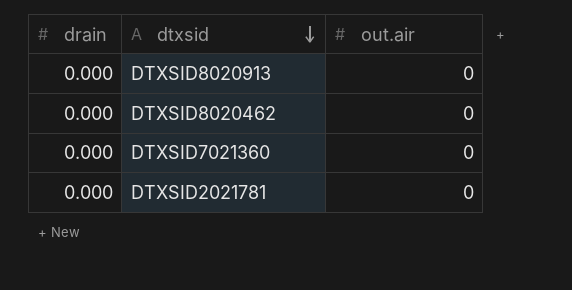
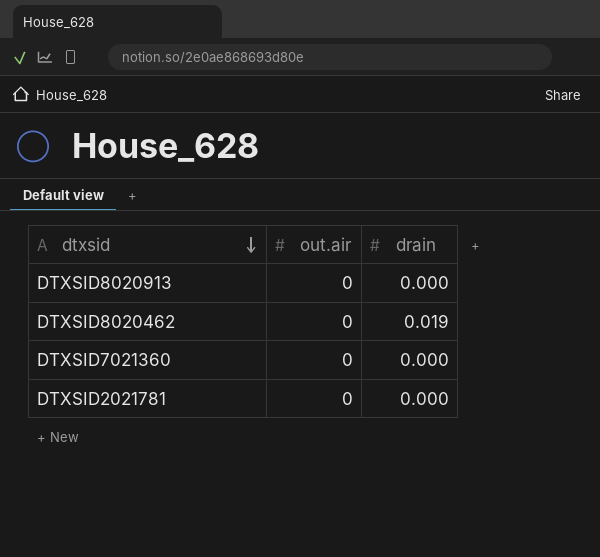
column drain | position: 1 -> 3
DTXSID8020462 | drain: 0.000 -> 0.019

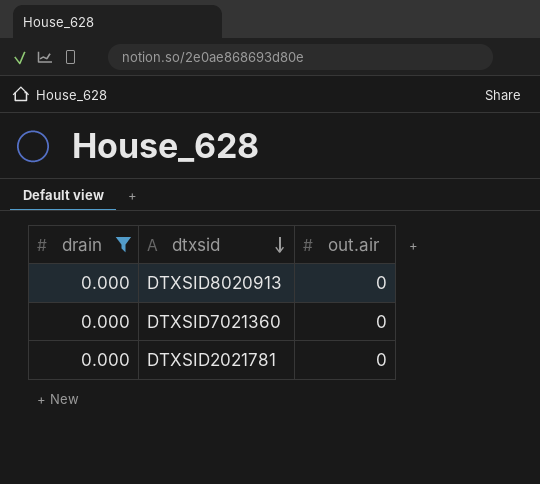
filter: none -> drain = 0.000
column drain | position: 3 -> 1

